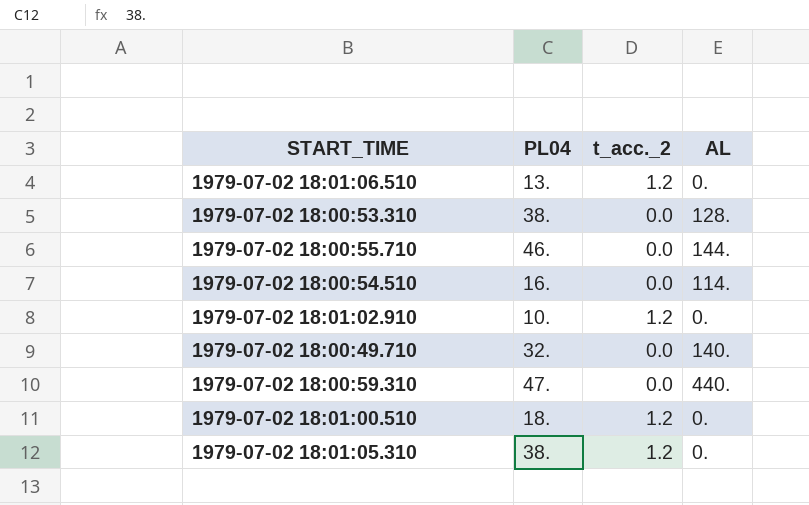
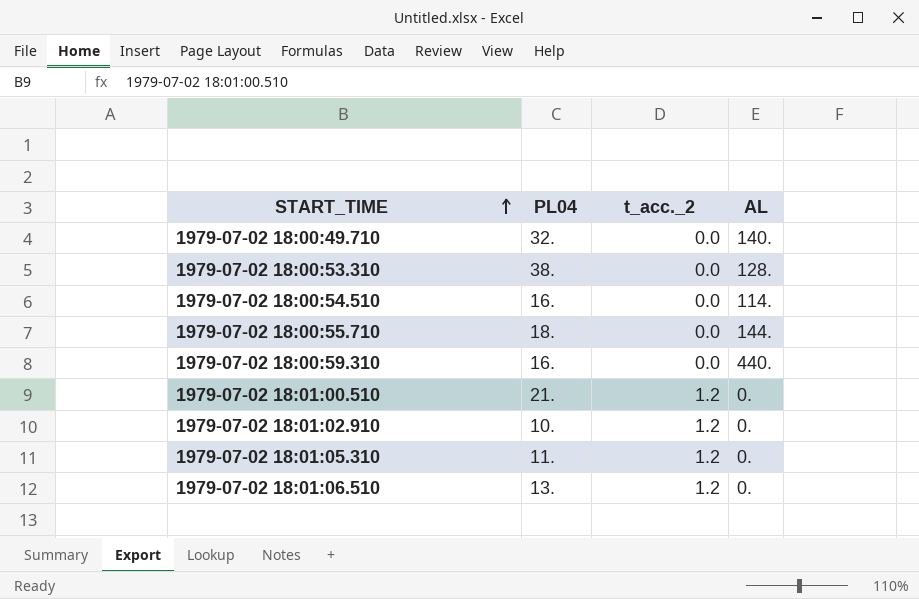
row order: none -> START_TIME ascending
1979-07-02 18:00:55.710 | PL04: 46. -> 18.
1979-07-02 18:00:59.310 | PL04: 47. -> 16.
1979-07-02 18:01:00.510 | PL04: 18. -> 21.
1979-07-02 18:01:05.310 | PL04: 38. -> 11.

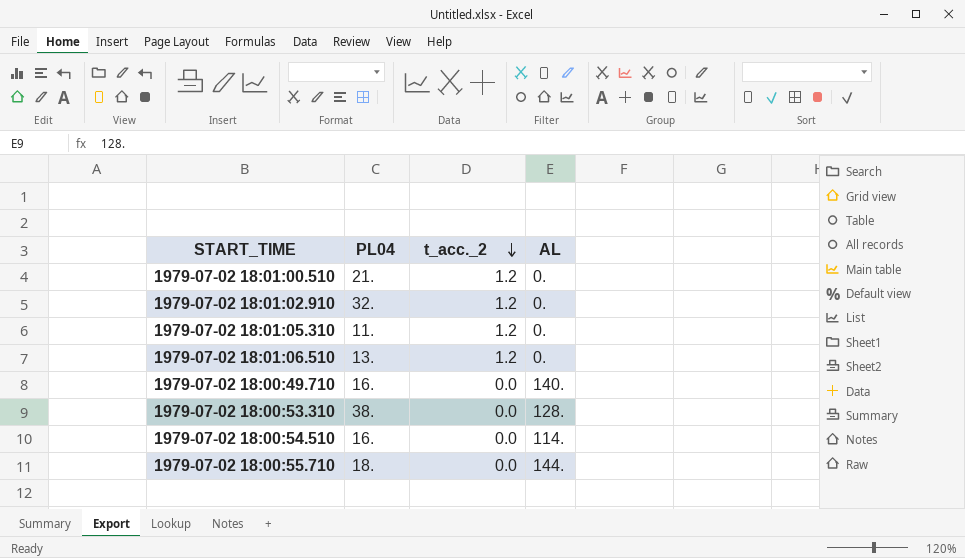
row order: START_TIME ascending -> t_acc._2 descending
row 1979-07-02 18:00:59.310: 16. | 0.0 | 440. -> none
1979-07-02 18:01:02.910 | PL04: 10. -> 32.
1979-07-02 18:00:49.710 | PL04: 32. -> 16.

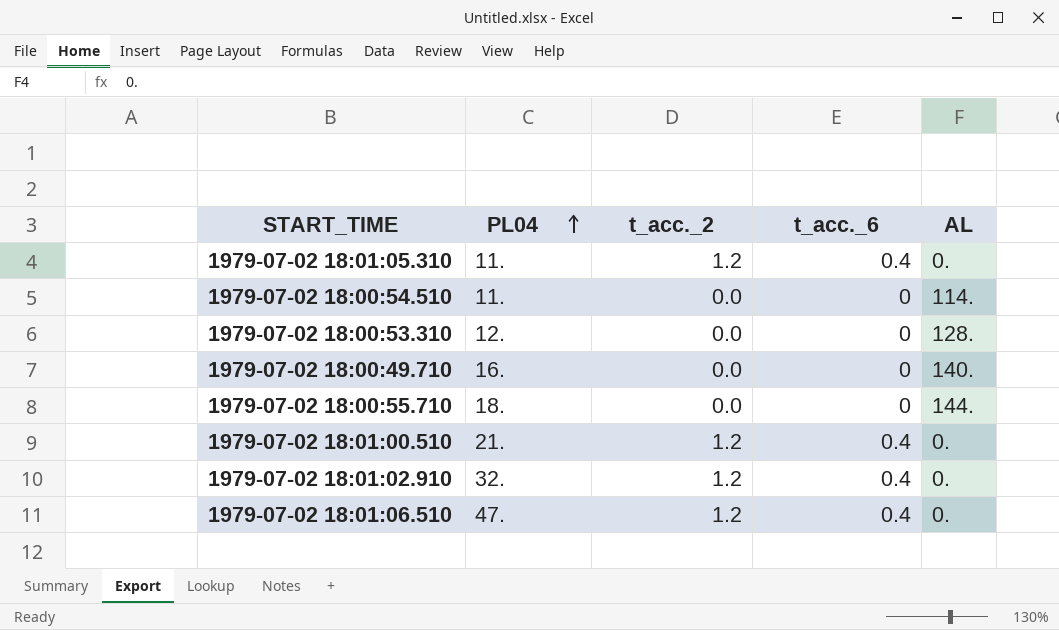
row order: t_acc._2 descending -> PL04 ascending
column t_acc._6 | position: none -> 4
1979-07-02 18:00:54.510 | PL04: 16. -> 11.
1979-07-02 18:00:53.310 | PL04: 38. -> 12.
1979-07-02 18:01:06.510 | PL04: 13. -> 47.

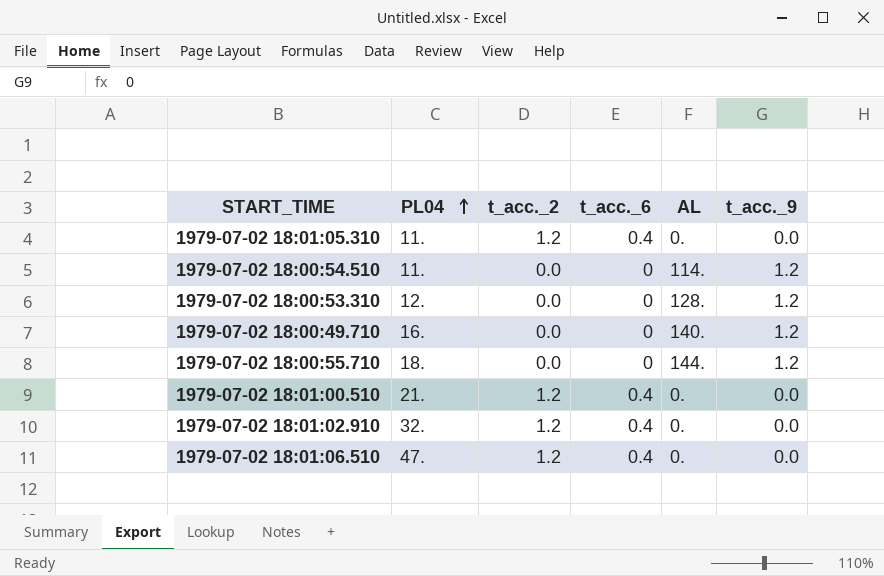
column t_acc._9 | position: none -> 6

